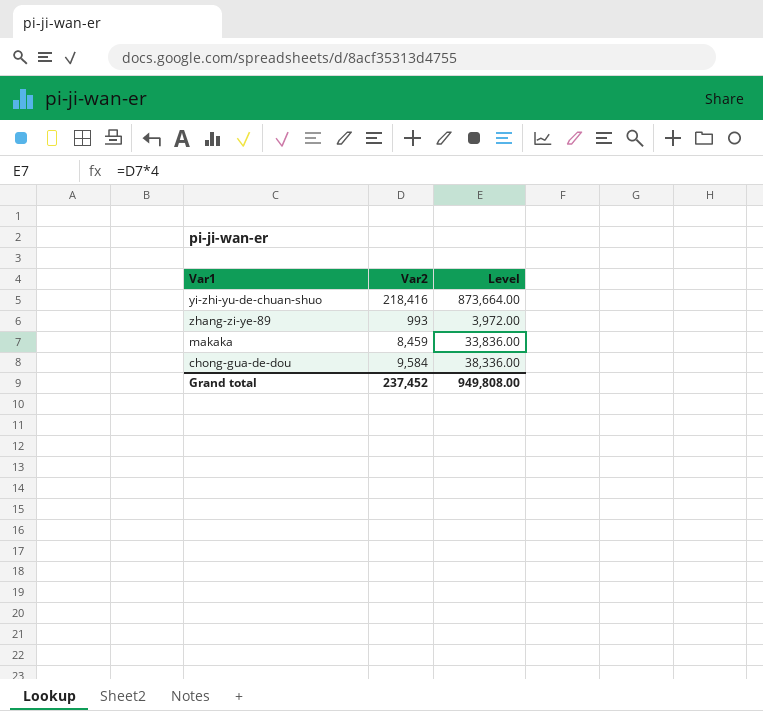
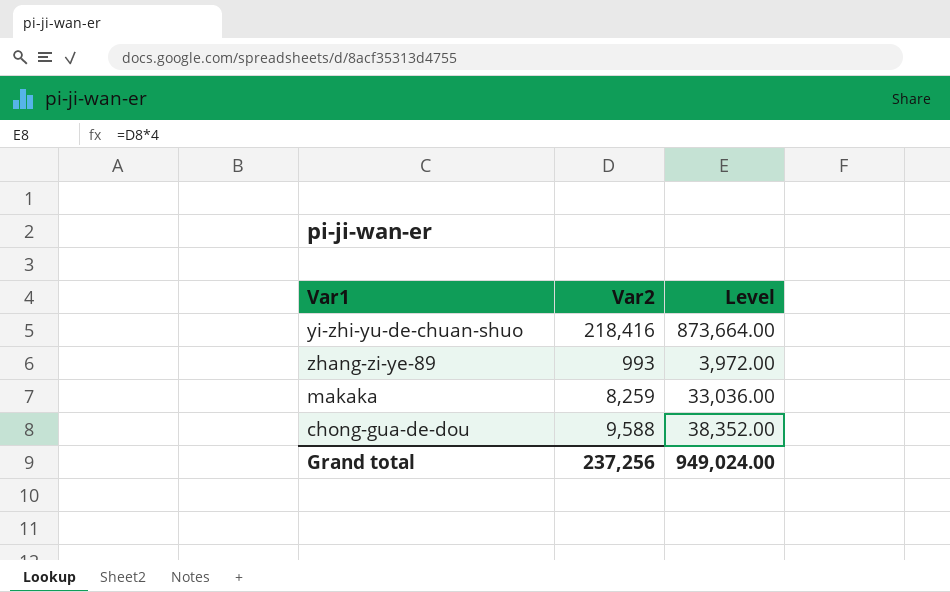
makaka | Var2: 8,459 -> 8,259
makaka | Level: 33,836.00 -> 33,036.00
chong-gua-de-dou | Var2: 9,584 -> 9,588
chong-gua-de-dou | Level: 38,336.00 -> 38,352.00
Grand total | Var2: 237,452 -> 237,256
Grand total | Level: 949,808.00 -> 949,024.00

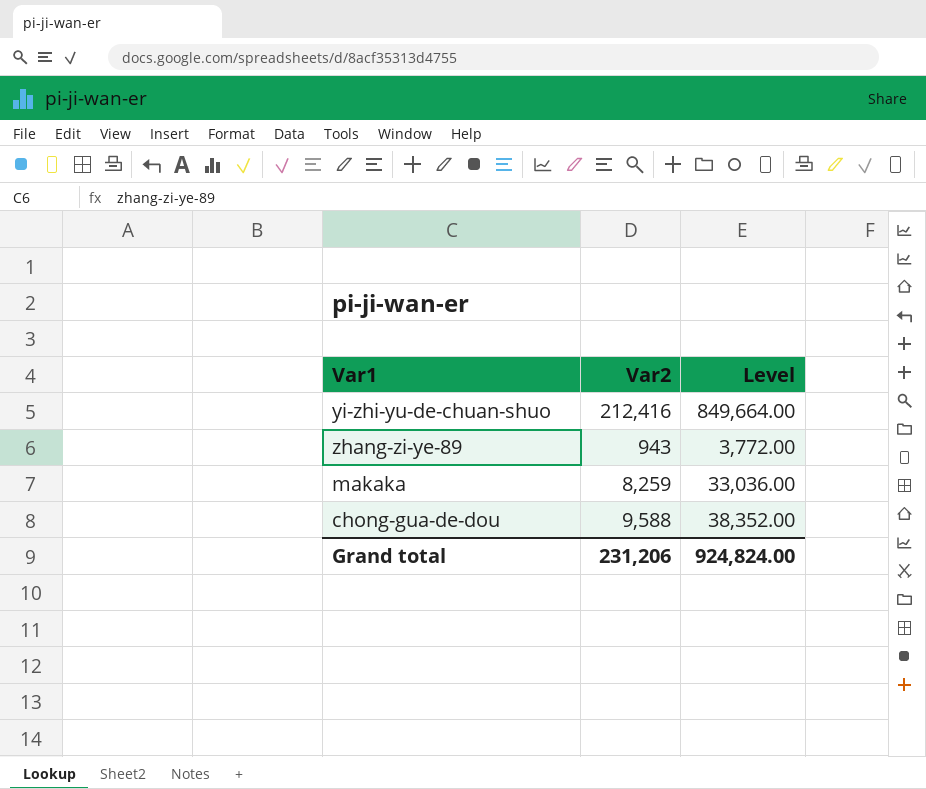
yi-zhi-yu-de-chuan-shuo | Var2: 218,416 -> 212,416
yi-zhi-yu-de-chuan-shuo | Level: 873,664.00 -> 849,664.00
zhang-zi-ye-89 | Var2: 993 -> 943
zhang-zi-ye-89 | Level: 3,972.00 -> 3,772.00
Grand total | Var2: 237,256 -> 231,206
Grand total | Level: 949,024.00 -> 924,824.00

